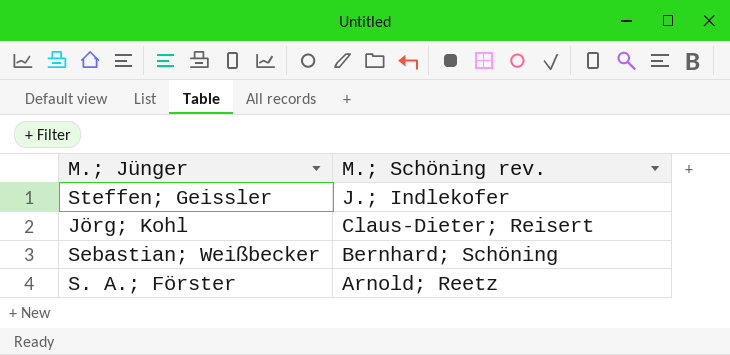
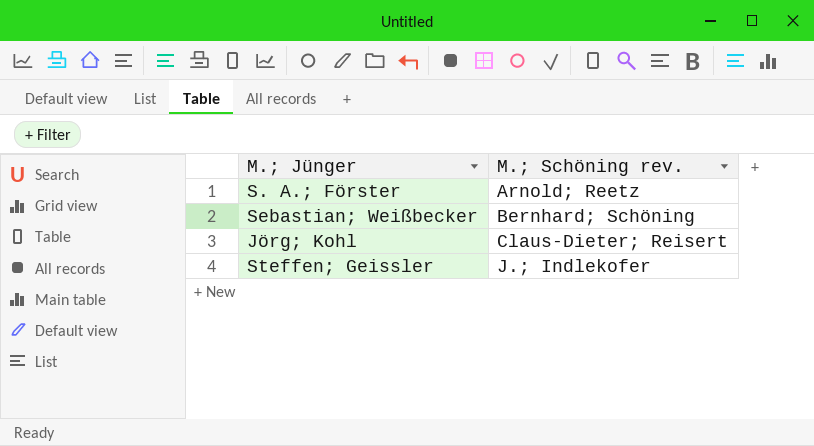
row order: M.; Schöning rev. descending -> M.; Schöning rev. ascending

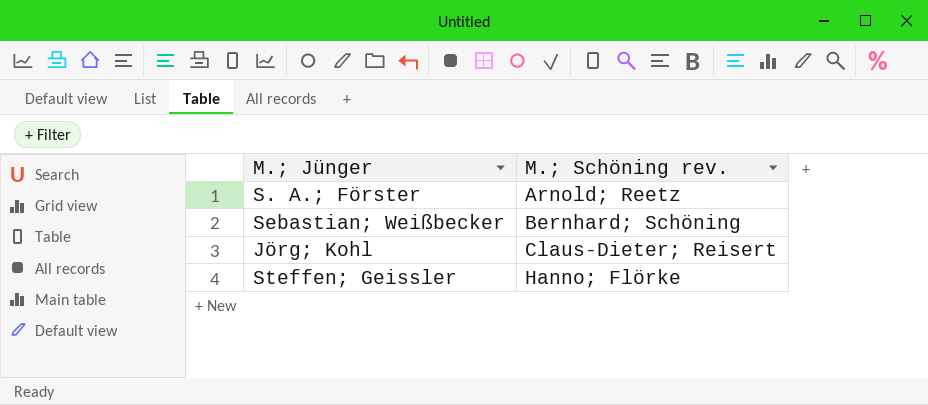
Steffen; Geissler | M.; Schöning rev.: J.; Indlekofer -> Hanno; Flörke

